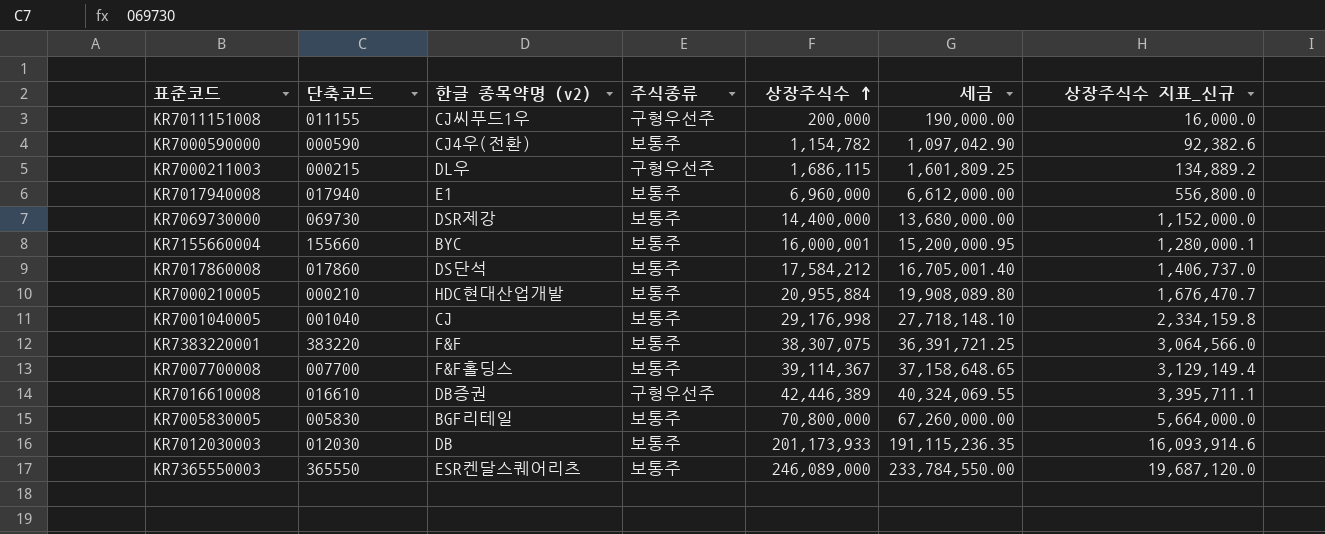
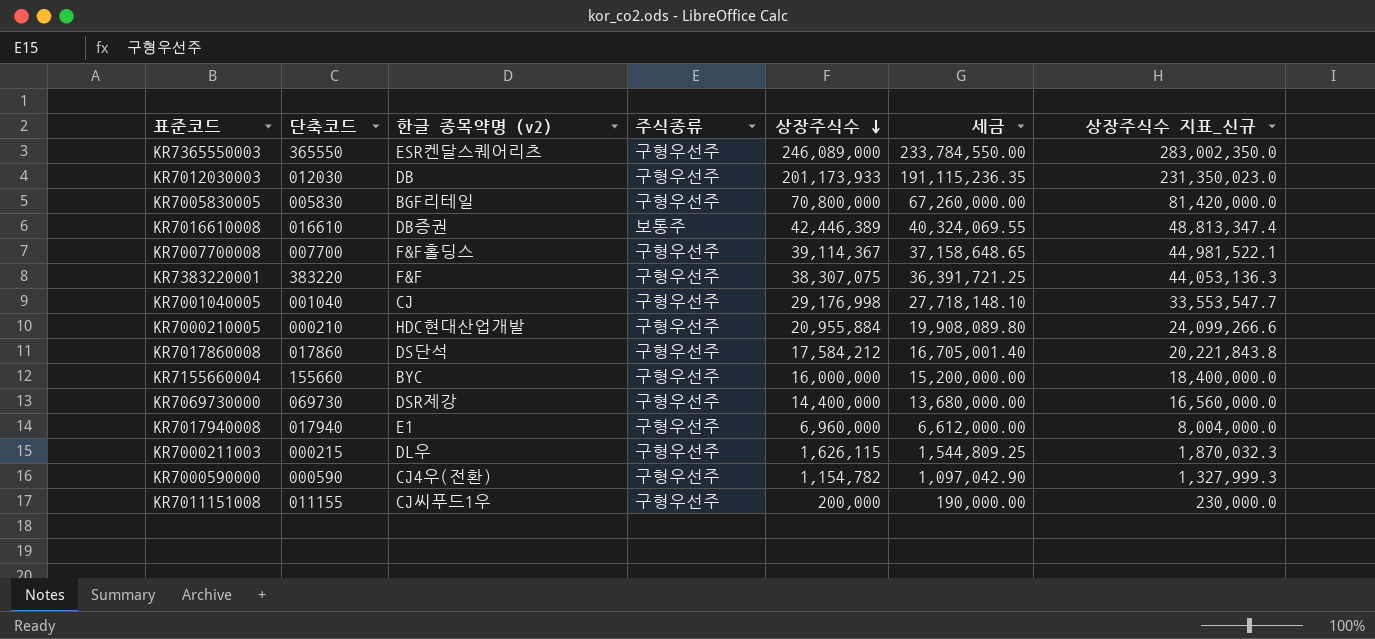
row order: 상장주식수 ascending -> 상장주식수 descending
column 상장주식수 지표_신규 | formula: [상장주식수] * 0.08 -> [상장주식수] * 1.15
KR7365550003 | 주식종류: 보통주 -> 구형우선주
KR7012030003 | 주식종류: 보통주 -> 구형우선주
KR7005830005 | 주식종류: 보통주 -> 구형우선주
KR7016610008 | 주식종류: 구형우선주 -> 보통주
KR7007700008 | 주식종류: 보통주 -> 구형우선주
KR7383220001 | 주식종류: 보통주 -> 구형우선주
KR7001040005 | 주식종류: 보통주 -> 구형우선주
KR7000210005 | 주식종류: 보통주 -> 구형우선주
KR7017860008 | 주식종류: 보통주 -> 구형우선주
KR7155660004 | 주식종류: 보통주 -> 구형우선주
KR7155660004 | 상장주식수: 16,000,001 -> 16,000,000
KR7155660004 | 세금: 15,200,000.95 -> 15,200,000.00
KR7069730000 | 주식종류: 보통주 -> 구형우선주
KR7017940008 | 주식종류: 보통주 -> 구형우선주
KR7000211003 | 상장주식수: 1,686,115 -> 1,626,115
KR7000211003 | 세금: 1,601,809.25 -> 1,544,809.25
KR7000590000 | 주식종류: 보통주 -> 구형우선주

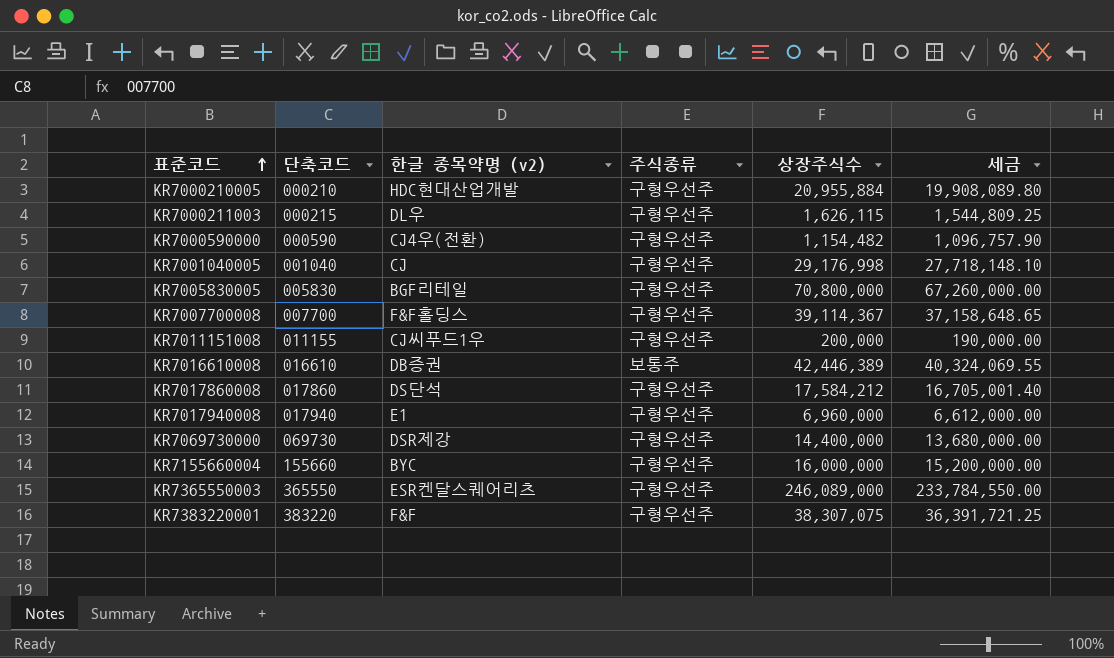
row order: 상장주식수 descending -> 표준코드 ascending
column 상장주식수 지표_신규 | formula: [상장주식수] * 1.15 -> none
row KR7012030003: 012030 | DB | 구형우선주 | 201,173,933 | 191,115,236.35 | 231,350,023.0 -> none
KR7000590000 | 상장주식수: 1,154,782 -> 1,154,482
KR7000590000 | 세금: 1,097,042.90 -> 1,096,757.90

